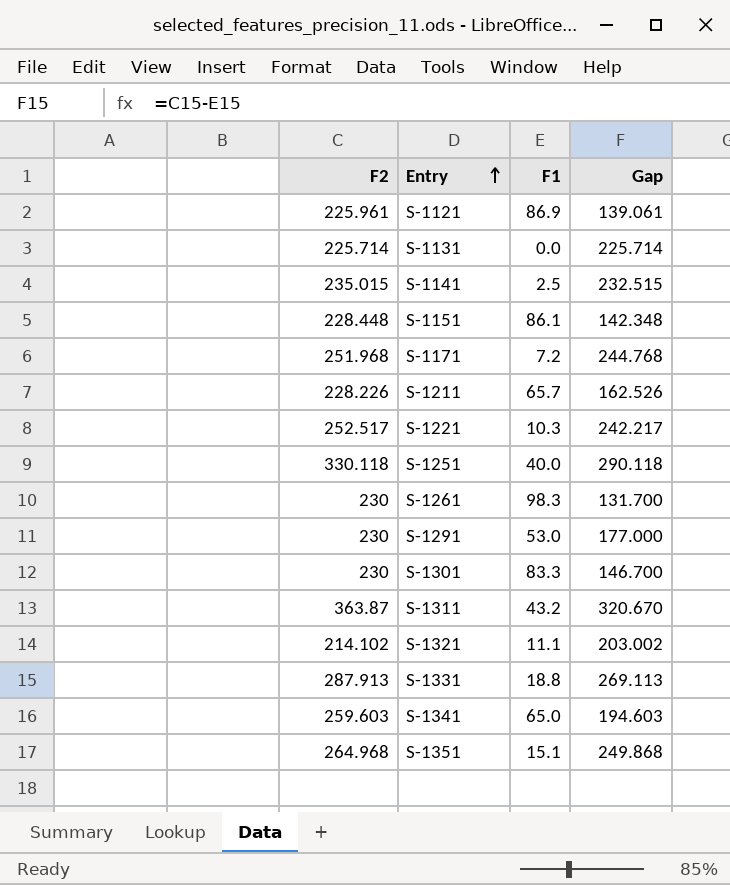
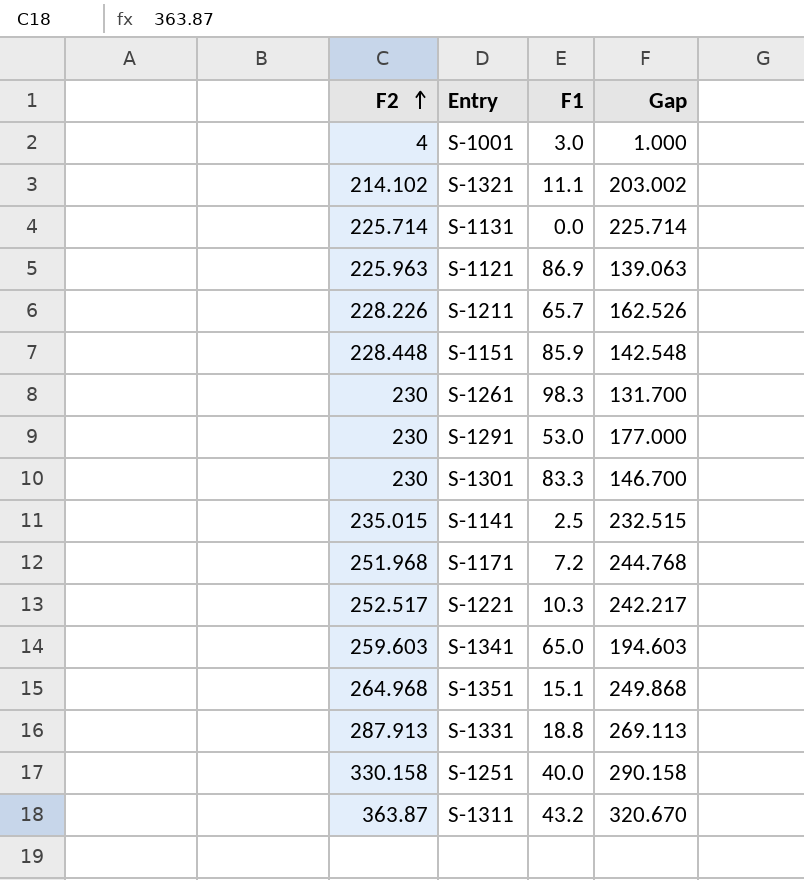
row order: Entry ascending -> F2 ascending
row S-1001: none -> 4 | 3.0 | 1.000
S-1121 | F2: 225.961 -> 225.963
S-1121 | Gap: 139.061 -> 139.063
S-1151 | F1: 86.1 -> 85.9
S-1151 | Gap: 142.348 -> 142.548
S-1251 | F2: 330.118 -> 330.158
S-1251 | Gap: 290.118 -> 290.158

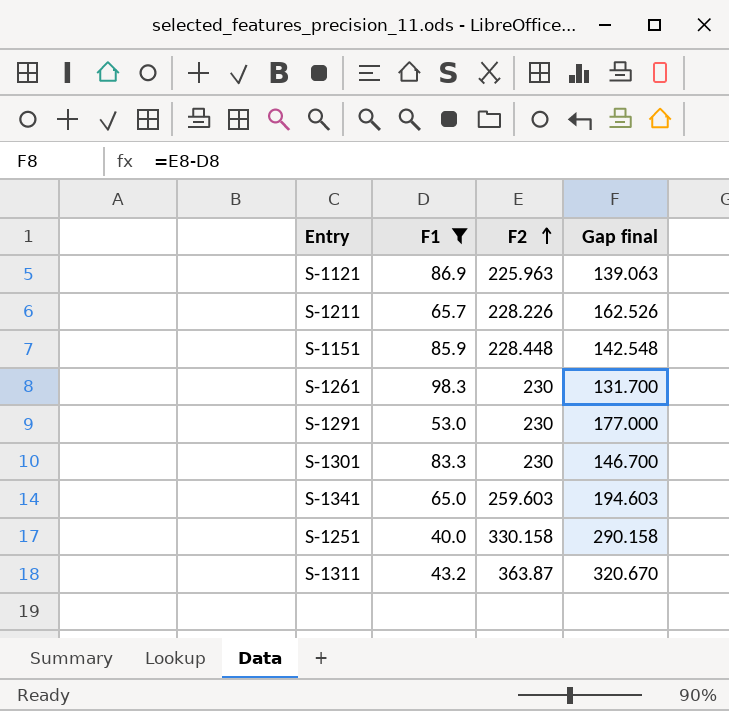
filter: none -> F1 >= 40.0
column F2 | position: 1 -> 3
column name: Gap -> Gap final

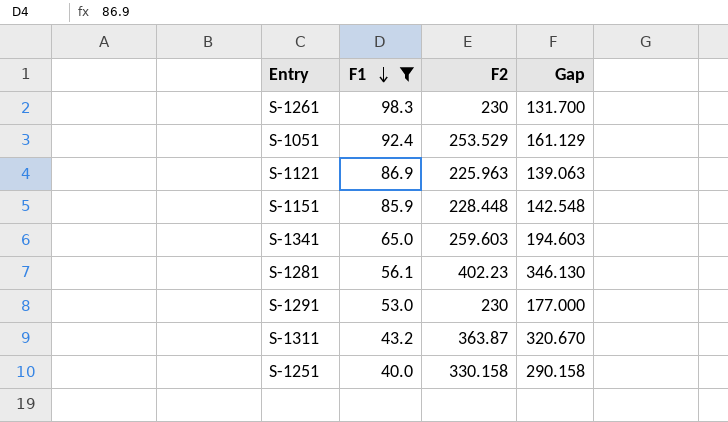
row order: F2 ascending -> F1 descending
column name: Gap final -> Gap
row S-1211: 65.7 | 228.226 | 162.526 -> none
row S-1301: 83.3 | 230 | 146.700 -> none
row S-1051: none -> 92.4 | 253.529 | 161.129
row S-1281: none -> 56.1 | 402.23 | 346.130

